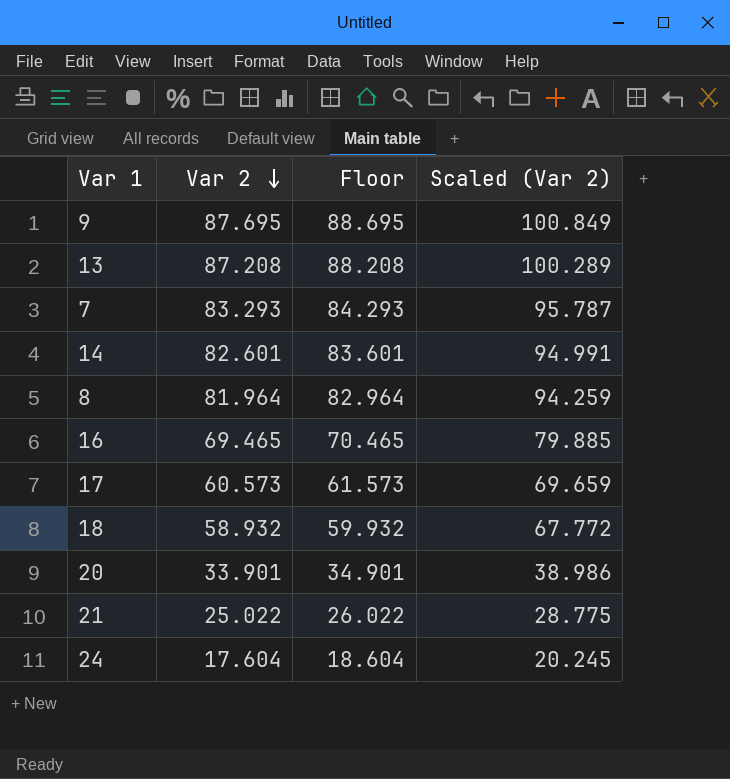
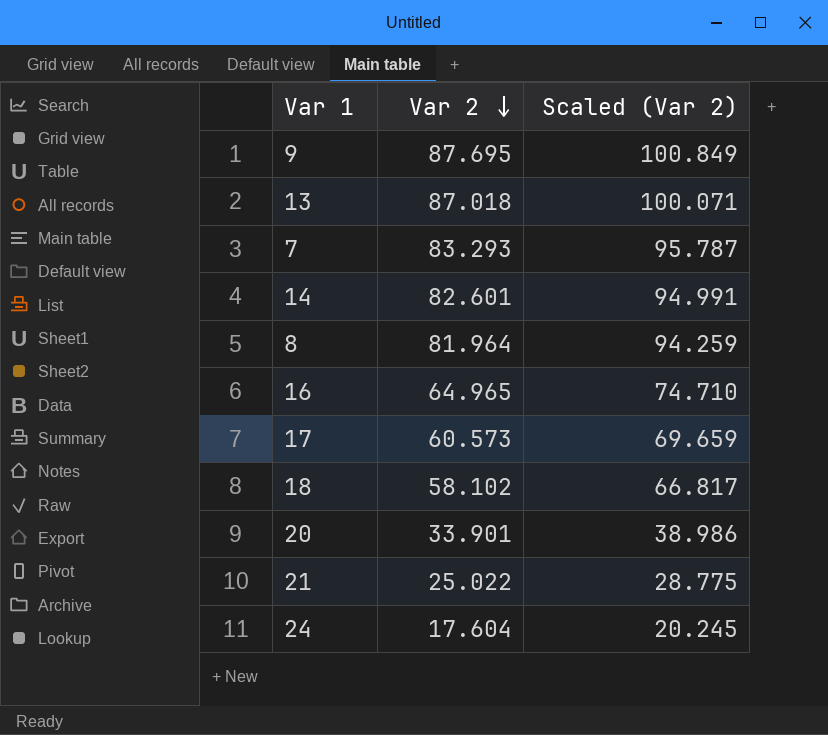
column Floor | formula: [Var 2] + 1 -> none
13 | Var 2: 87.208 -> 87.018
13 | Scaled (Var 2): 100.289 -> 100.071
16 | Var 2: 69.465 -> 64.965
16 | Scaled (Var 2): 79.885 -> 74.710
18 | Var 2: 58.932 -> 58.102
18 | Scaled (Var 2): 67.772 -> 66.817

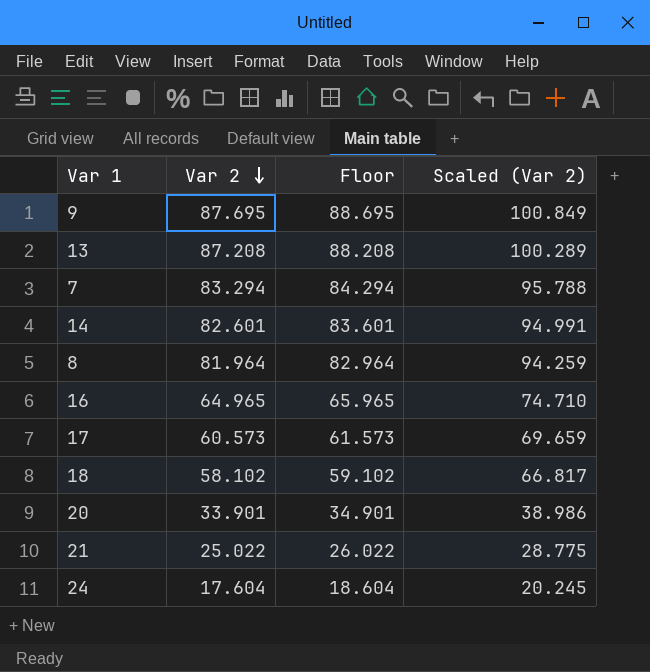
column Floor | formula: none -> [Var 2] + 1
13 | Var 2: 87.018 -> 87.208
13 | Scaled (Var 2): 100.071 -> 100.289
7 | Var 2: 83.293 -> 83.294
7 | Scaled (Var 2): 95.787 -> 95.788

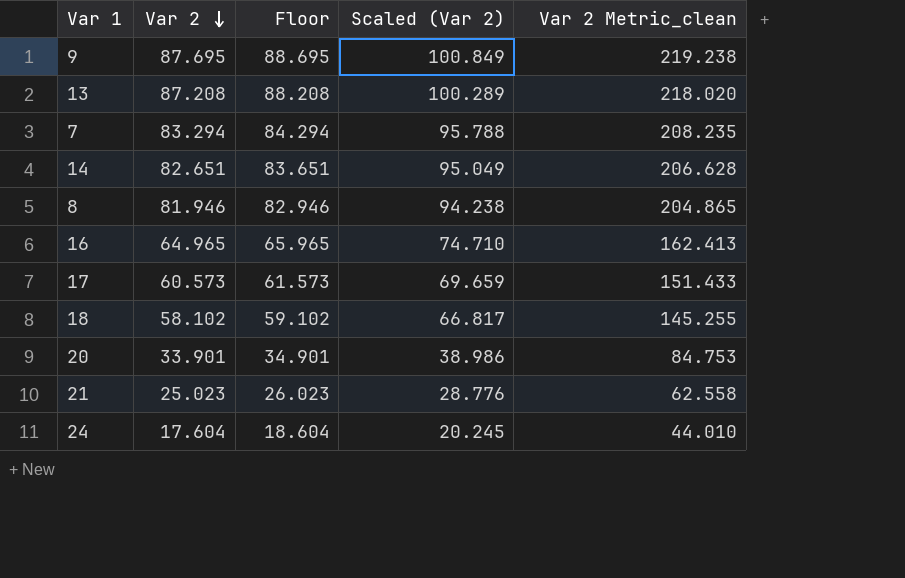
column Var 2 Metric_clean | formula: none -> [Var 2] * 2.5
14 | Var 2: 82.601 -> 82.651
14 | Floor: 83.601 -> 83.651
14 | Scaled (Var 2): 94.991 -> 95.049
8 | Var 2: 81.964 -> 81.946
8 | Floor: 82.964 -> 82.946
8 | Scaled (Var 2): 94.259 -> 94.238
21 | Var 2: 25.022 -> 25.023
21 | Floor: 26.022 -> 26.023
21 | Scaled (Var 2): 28.775 -> 28.776

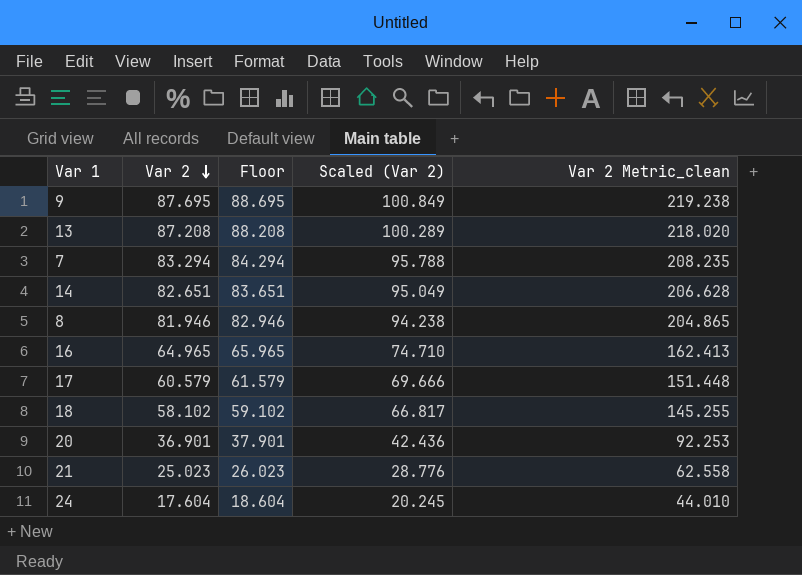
17 | Var 2: 60.573 -> 60.579
17 | Floor: 61.573 -> 61.579
17 | Scaled (Var 2): 69.659 -> 69.666
17 | Var 2 Metric_clean: 151.433 -> 151.448
20 | Var 2: 33.901 -> 36.901
20 | Floor: 34.901 -> 37.901
20 | Scaled (Var 2): 38.986 -> 42.436
20 | Var 2 Metric_clean: 84.753 -> 92.253

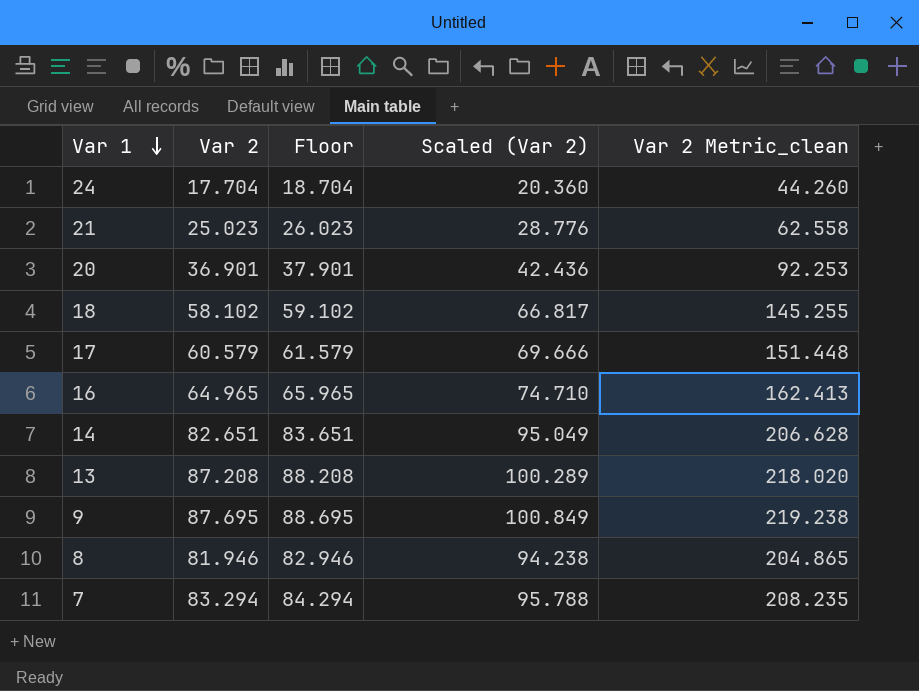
row order: Var 2 descending -> Var 1 descending
24 | Var 2: 17.604 -> 17.704
24 | Floor: 18.604 -> 18.704
24 | Scaled (Var 2): 20.245 -> 20.360
24 | Var 2 Metric_clean: 44.010 -> 44.260

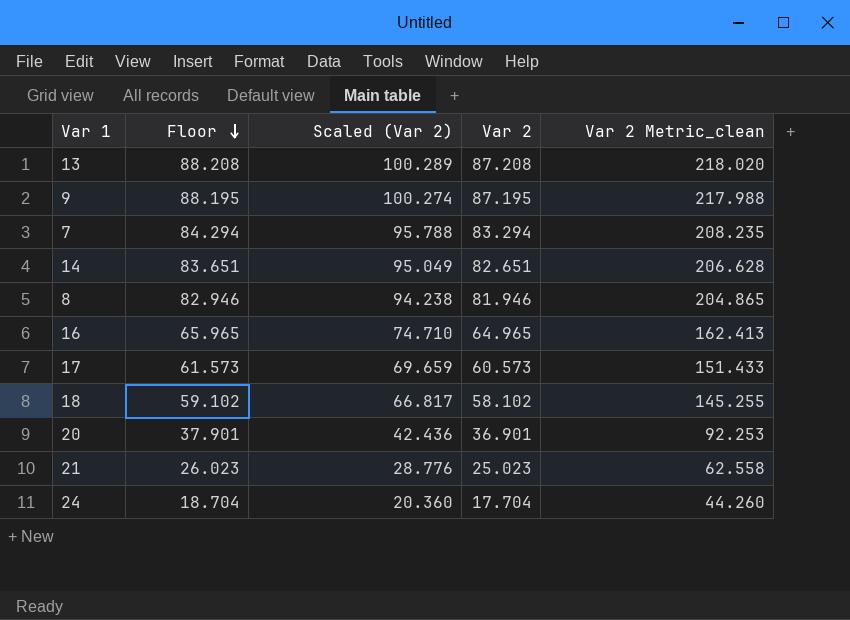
row order: Var 1 descending -> Floor descending
column Var 2 | position: 2 -> 4
9 | Floor: 88.695 -> 88.195
9 | Scaled (Var 2): 100.849 -> 100.274
9 | Var 2: 87.695 -> 87.195
9 | Var 2 Metric_clean: 219.238 -> 217.988
17 | Floor: 61.579 -> 61.573
17 | Scaled (Var 2): 69.666 -> 69.659
17 | Var 2: 60.579 -> 60.573
17 | Var 2 Metric_clean: 151.448 -> 151.433

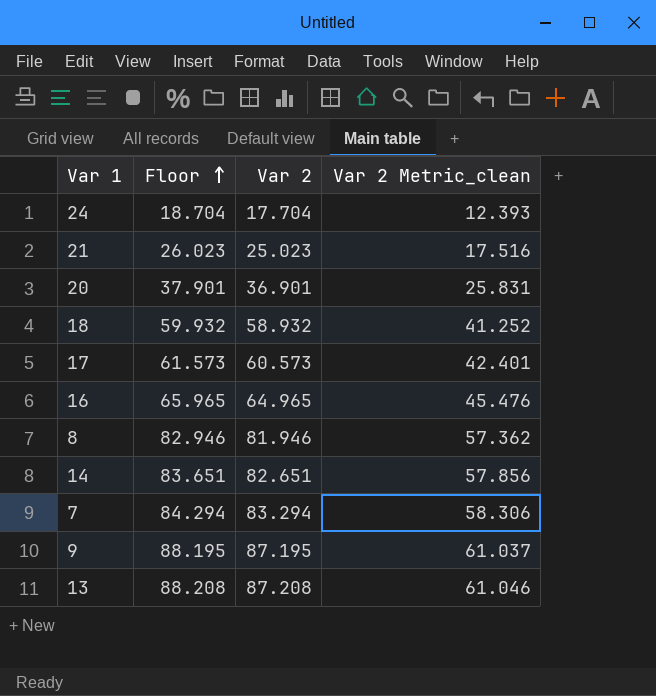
row order: Floor descending -> Floor ascending
column Scaled (Var 2) | formula: [Var 2] * 1.15 -> none
column Var 2 Metric_clean | formula: [Var 2] * 2.5 -> [Var 2] * 0.7
18 | Floor: 59.102 -> 59.932
18 | Var 2: 58.102 -> 58.932

